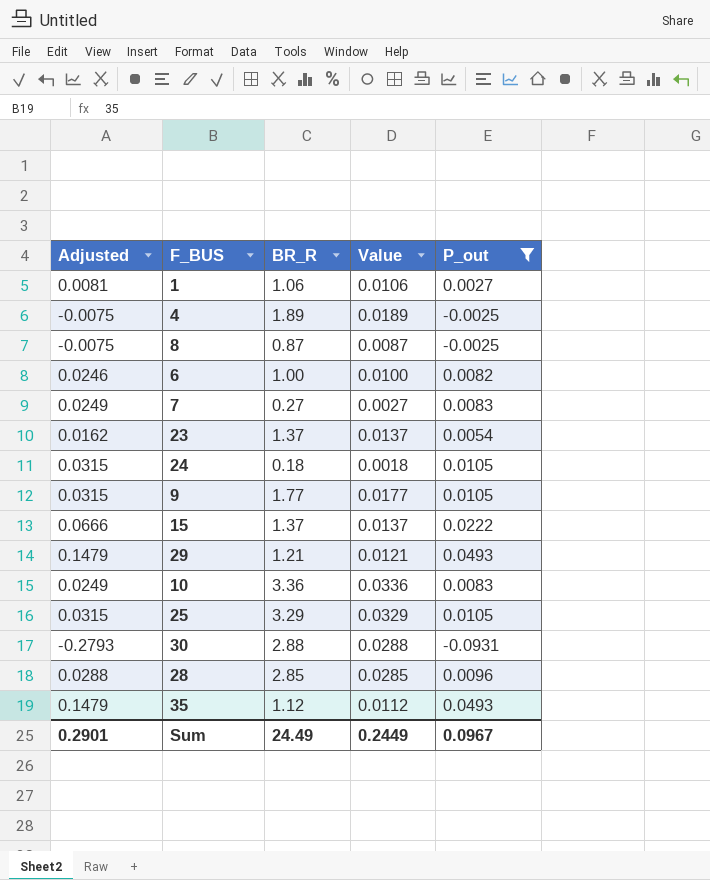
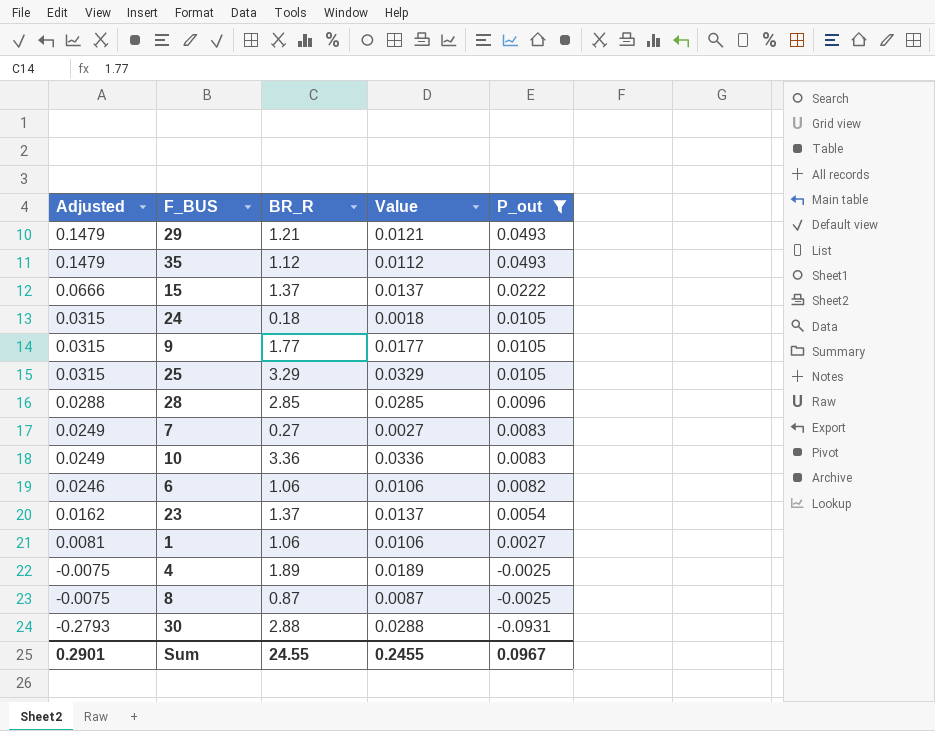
row order: none -> Adjusted descending
6 | BR_R: 1.00 -> 1.06
6 | Value: 0.0100 -> 0.0106
Sum | BR_R: 24.49 -> 24.55
Sum | Value: 0.2449 -> 0.2455

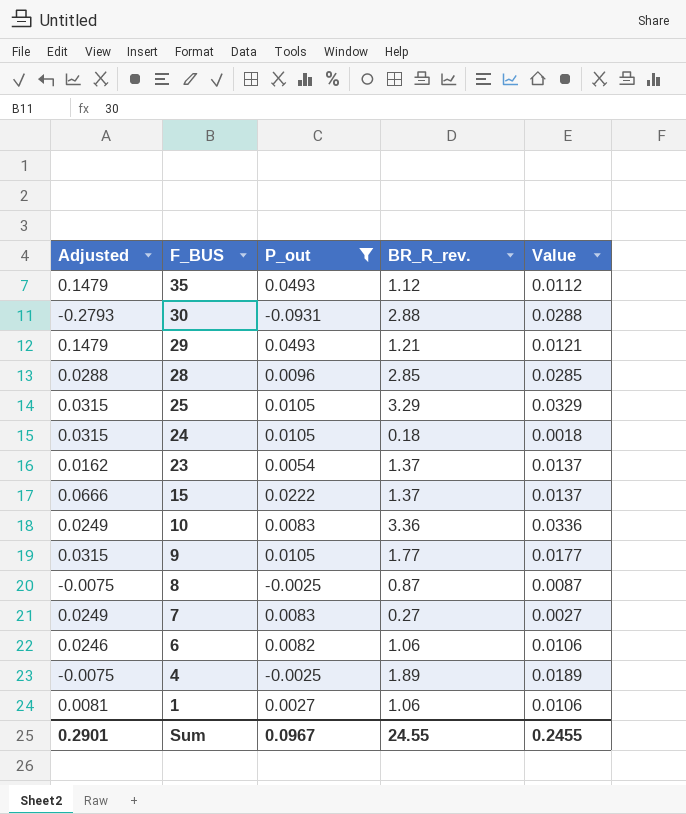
row order: Adjusted descending -> F_BUS descending
column P_out | position: 5 -> 3
column name: BR_R -> BR_R_rev.

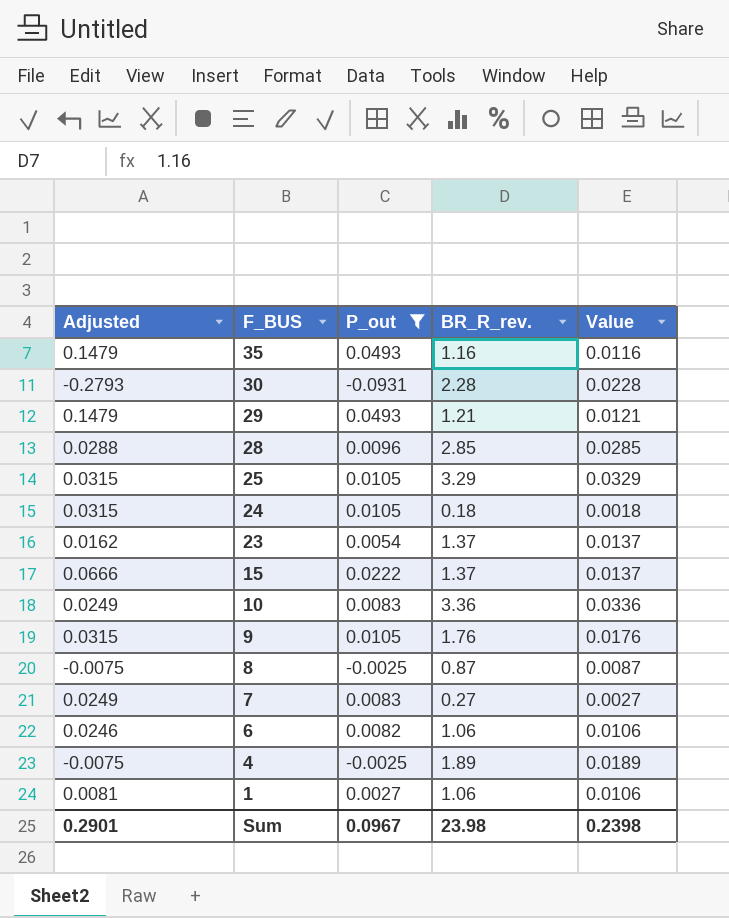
35 | BR_R_rev.: 1.12 -> 1.16
35 | Value: 0.0112 -> 0.0116
30 | BR_R_rev.: 2.88 -> 2.28
30 | Value: 0.0288 -> 0.0228
9 | BR_R_rev.: 1.77 -> 1.76
9 | Value: 0.0177 -> 0.0176
Sum | BR_R_rev.: 24.55 -> 23.98
Sum | Value: 0.2455 -> 0.2398

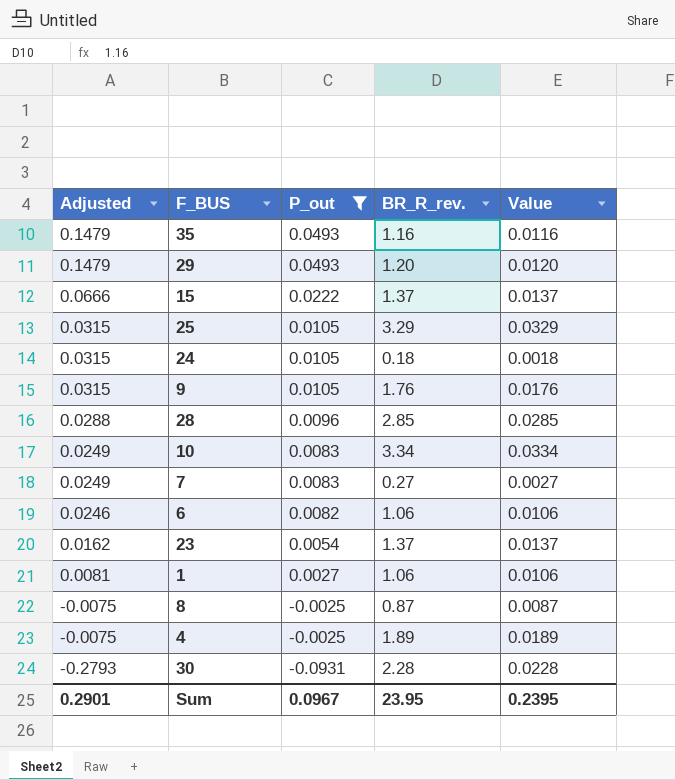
row order: F_BUS descending -> Adjusted descending
29 | BR_R_rev.: 1.21 -> 1.20
29 | Value: 0.0121 -> 0.0120
10 | BR_R_rev.: 3.36 -> 3.34
10 | Value: 0.0336 -> 0.0334
Sum | BR_R_rev.: 23.98 -> 23.95
Sum | Value: 0.2398 -> 0.2395

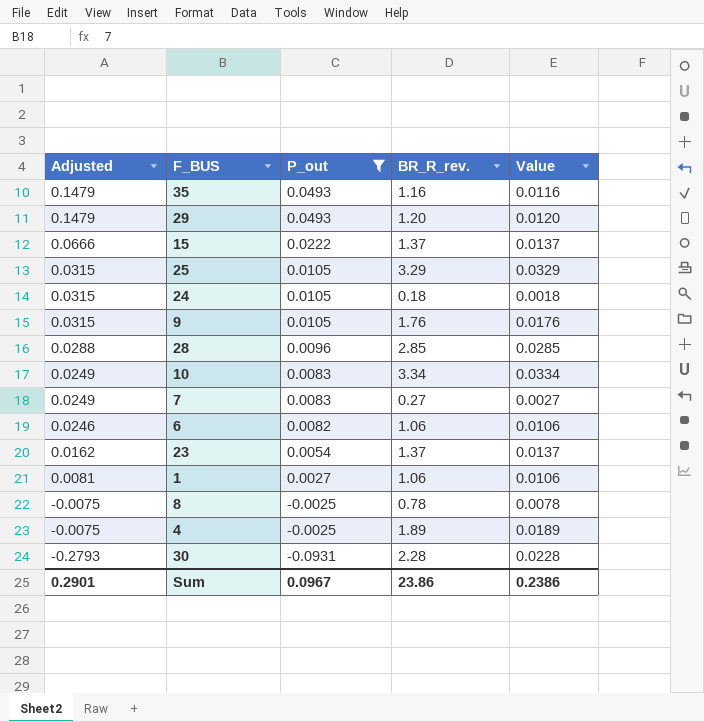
8 | BR_R_rev.: 0.87 -> 0.78
8 | Value: 0.0087 -> 0.0078
Sum | BR_R_rev.: 23.95 -> 23.86
Sum | Value: 0.2395 -> 0.2386

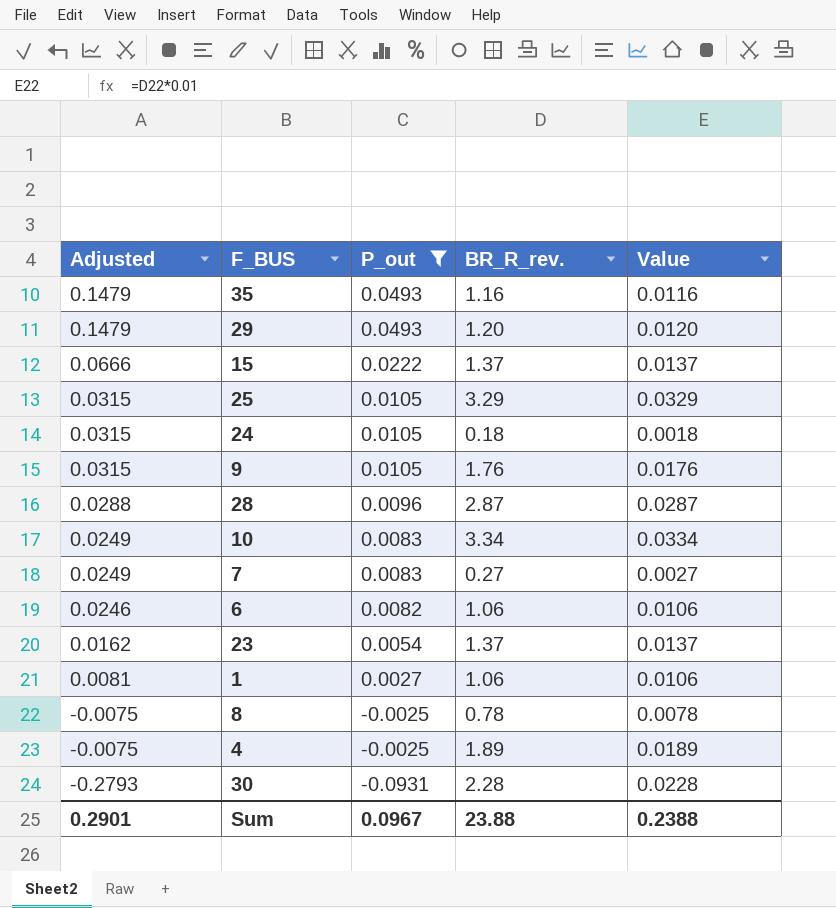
28 | BR_R_rev.: 2.85 -> 2.87
28 | Value: 0.0285 -> 0.0287
Sum | BR_R_rev.: 23.86 -> 23.88
Sum | Value: 0.2386 -> 0.2388

